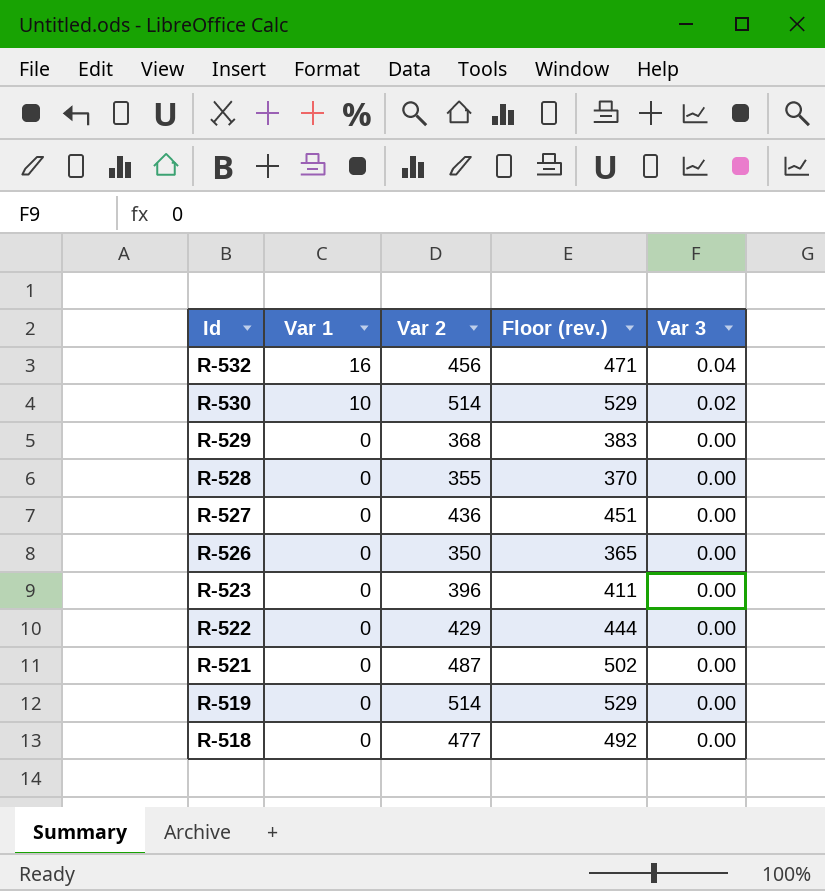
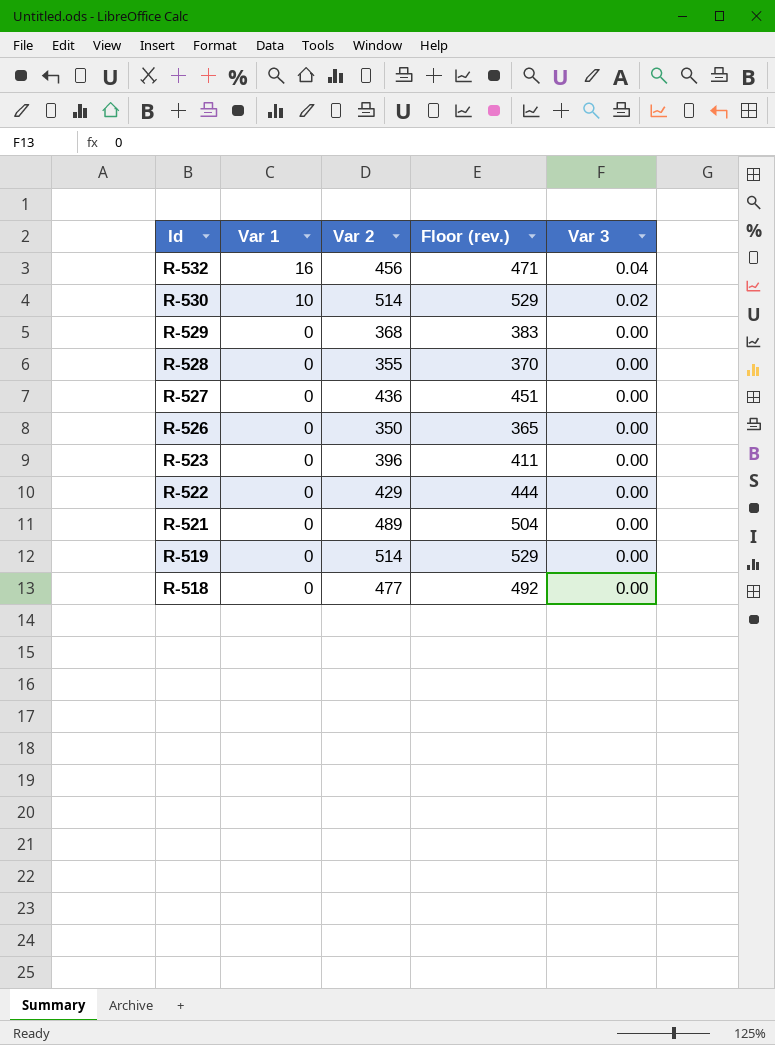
R-521 | Var 2: 487 -> 489
R-521 | Floor (rev.): 502 -> 504

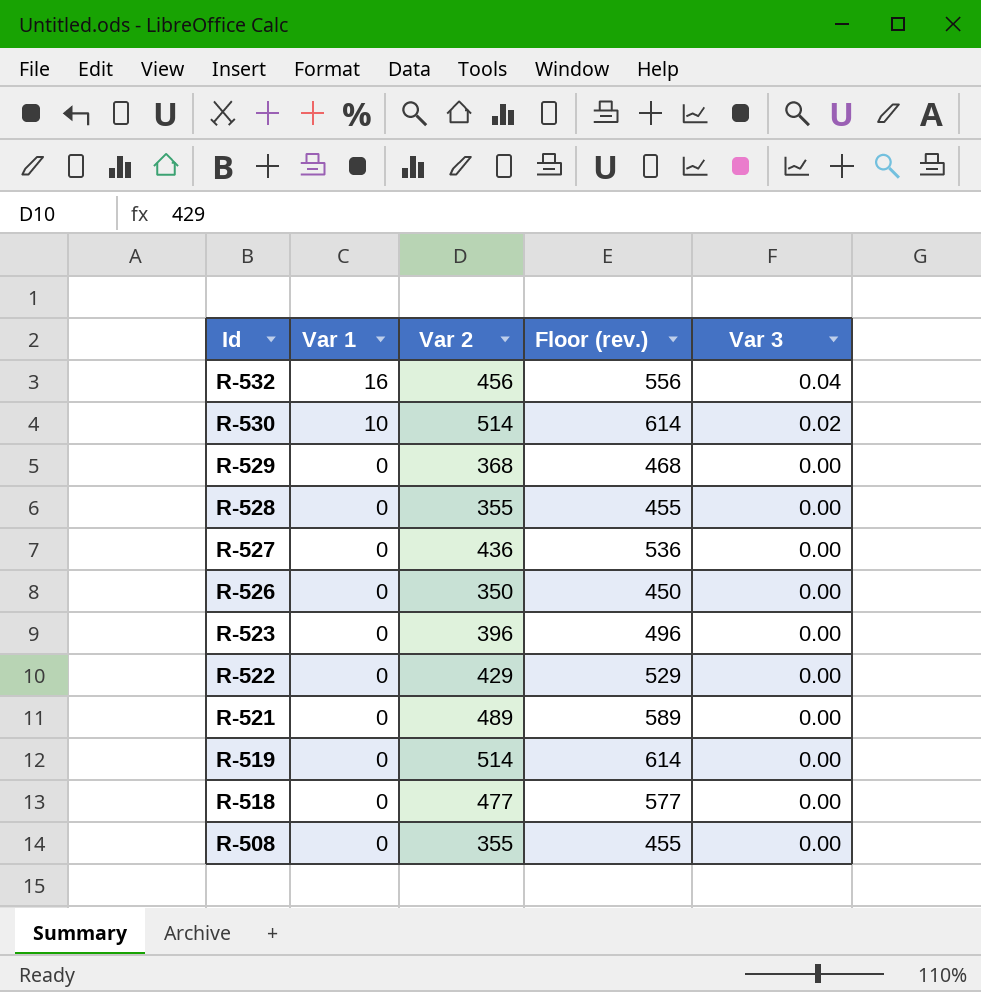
column Floor (rev.) | formula: [Var 2] + 15 -> [Var 2] + 100
row R-508: none -> 0 | 355 | 455 | 0.00

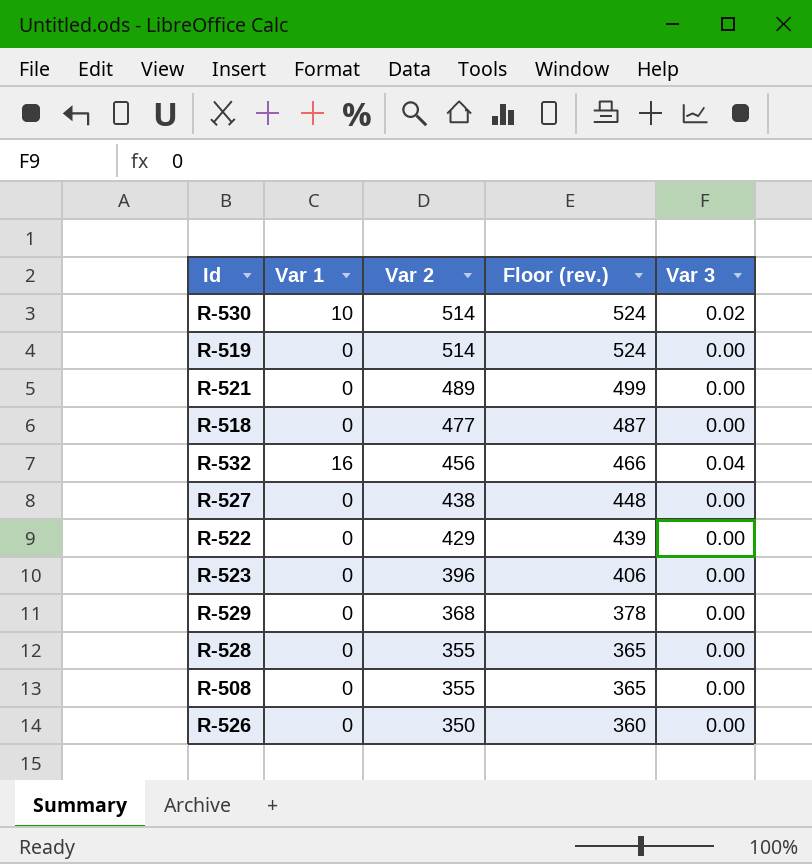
row order: Id descending -> Var 2 descending
column Floor (rev.) | formula: [Var 2] + 100 -> [Var 2] + 10
R-527 | Var 2: 436 -> 438

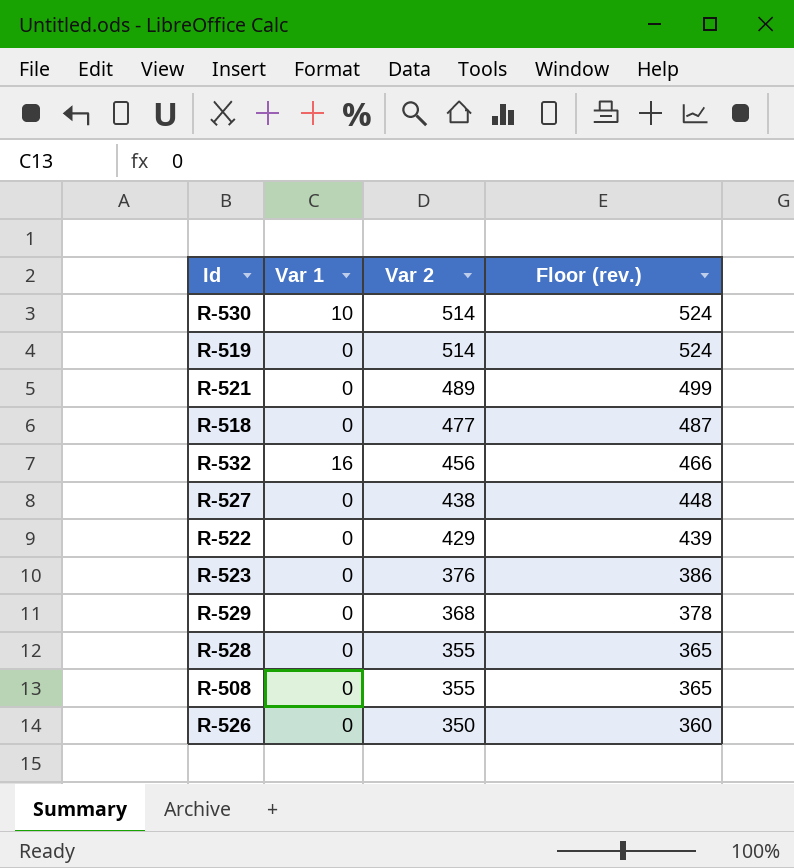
column Var 3 | position: 5 -> none
R-523 | Var 2: 396 -> 376
R-523 | Floor (rev.): 406 -> 386

